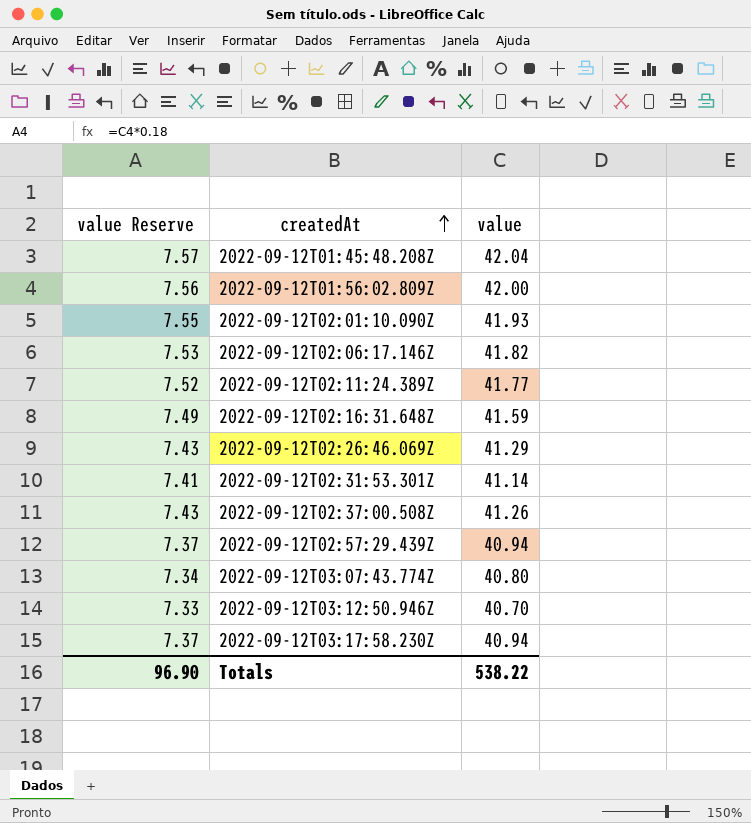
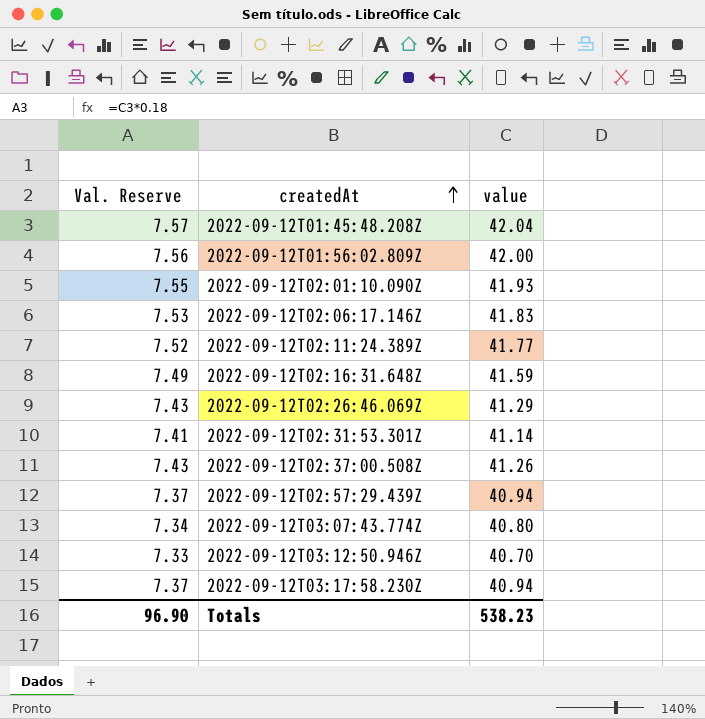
column name: value Reserve -> Val. Reserve
2022-09-12T02:06:17.146Z | value: 41.82 -> 41.83
Totals | value: 538.22 -> 538.23

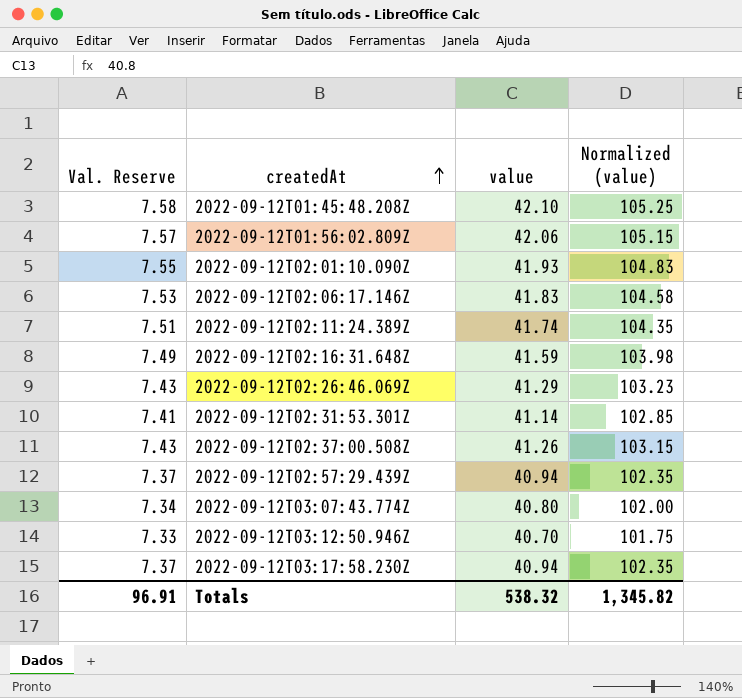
column Normalized (value) | formula: none -> [value] * 2.5
2022-09-12T01:45:48.208Z | Val. Reserve: 7.57 -> 7.58
2022-09-12T01:45:48.208Z | value: 42.04 -> 42.10
2022-09-12T01:56:02.809Z | Val. Reserve: 7.56 -> 7.57
2022-09-12T01:56:02.809Z | value: 42.00 -> 42.06
2022-09-12T02:11:24.389Z | Val. Reserve: 7.52 -> 7.51
2022-09-12T02:11:24.389Z | value: 41.77 -> 41.74
Totals | Val. Reserve: 96.90 -> 96.91
Totals | value: 538.23 -> 538.32

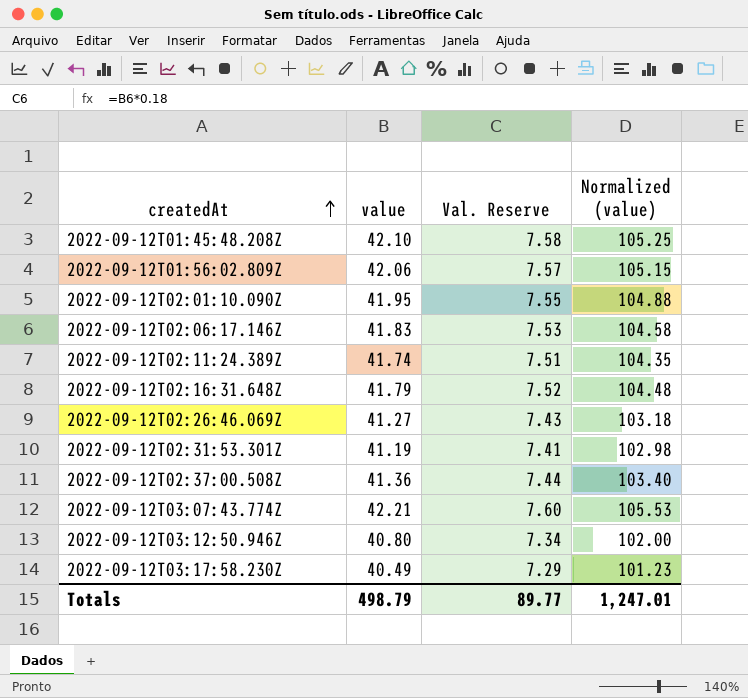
column Val. Reserve | position: 1 -> 3
row 2022-09-12T02:57:29.439Z: 7.37 | 40.94 | 102.35 -> none
2022-09-12T02:01:10.090Z | value: 41.93 -> 41.95
2022-09-12T02:01:10.090Z | Normalized (value): 104.83 -> 104.88
2022-09-12T02:16:31.648Z | value: 41.59 -> 41.79
2022-09-12T02:16:31.648Z | Val. Reserve: 7.49 -> 7.52
2022-09-12T02:16:31.648Z | Normalized (value): 103.98 -> 104.48
2022-09-12T02:26:46.069Z | value: 41.29 -> 41.27
2022-09-12T02:26:46.069Z | Normalized (value): 103.23 -> 103.18
2022-09-12T02:31:53.301Z | value: 41.14 -> 41.19
2022-09-12T02:31:53.301Z | Normalized (value): 102.85 -> 102.98
2022-09-12T02:37:00.508Z | value: 41.26 -> 41.36
2022-09-12T02:37:00.508Z | Val. Reserve: 7.43 -> 7.44
2022-09-12T02:37:00.508Z | Normalized (value): 103.15 -> 103.40
2022-09-12T03:07:43.774Z | value: 40.80 -> 42.21
2022-09-12T03:07:43.774Z | Val. Reserve: 7.34 -> 7.60
2022-09-12T03:07:43.774Z | Normalized (value): 102.00 -> 105.53
2022-09-12T03:12:50.946Z | value: 40.70 -> 40.80
2022-09-12T03:12:50.946Z | Val. Reserve: 7.33 -> 7.34
2022-09-12T03:12:50.946Z | Normalized (value): 101.75 -> 102.00
2022-09-12T03:17:58.230Z | value: 40.94 -> 40.49
2022-09-12T03:17:58.230Z | Val. Reserve: 7.37 -> 7.29
2022-09-12T03:17:58.230Z | Normalized (value): 102.35 -> 101.23
Totals | value: 538.32 -> 498.79
Totals | Val. Reserve: 96.91 -> 89.77
Totals | Normalized (value): 1,345.82 -> 1,247.01

